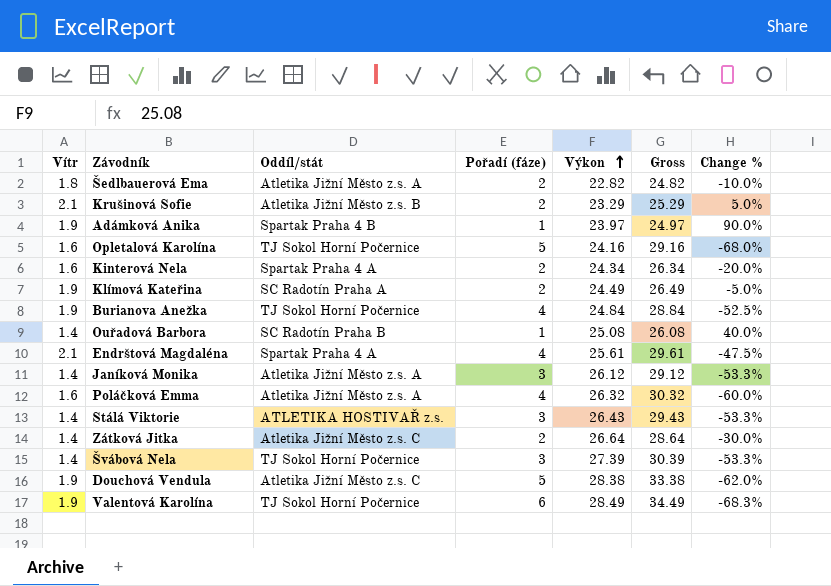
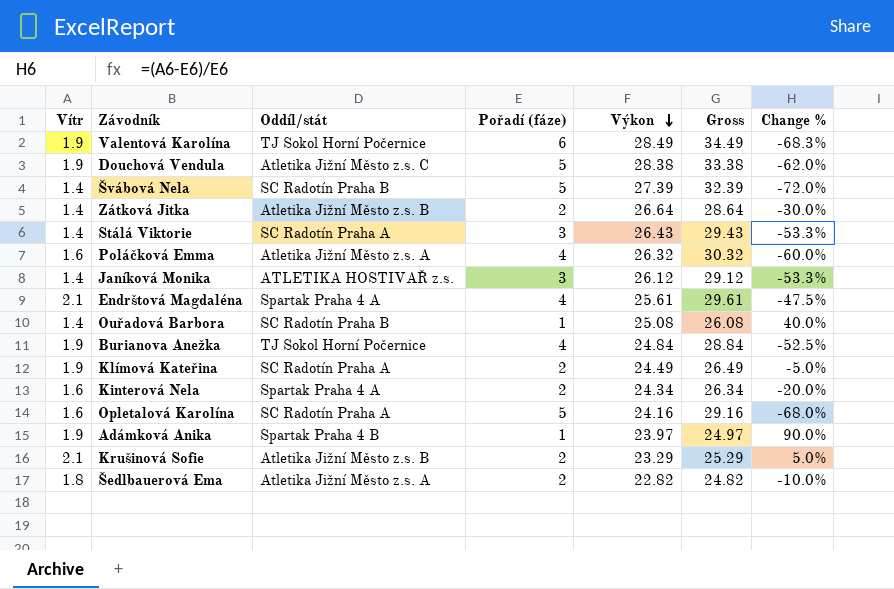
row order: Výkon ascending -> Výkon descending
Švábová Nela | Oddíl/stát: TJ Sokol Horní Počernice -> SC Radotín Praha B
Švábová Nela | Pořadí (fáze): 3 -> 5
Švábová Nela | Gross: 30.39 -> 32.39
Švábová Nela | Change %: -53.3% -> -72.0%
Zátková Jitka | Oddíl/stát: Atletika Jižní Město z.s. C -> Atletika Jižní Město z.s. B
Stálá Viktorie | Oddíl/stát: ATLETIKA HOSTIVAŘ z.s. -> SC Radotín Praha A
Janíková Monika | Oddíl/stát: Atletika Jižní Město z.s. A -> ATLETIKA HOSTIVAŘ z.s.
Opletalová Karolína | Oddíl/stát: TJ Sokol Horní Počernice -> SC Radotín Praha A

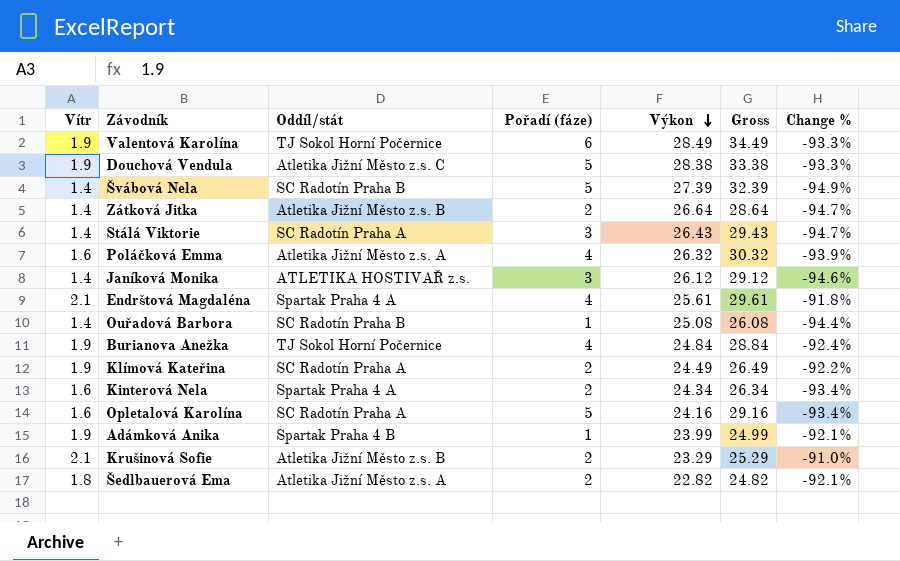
column Change % | formula: ([Vítr] - [Pořadí (fáze)]) / [Pořadí (fáze)] -> ([Vítr] - [Výkon]) / [Výkon]
Adámková Anika | Výkon: 23.97 -> 23.99
Adámková Anika | Gross: 24.97 -> 24.99

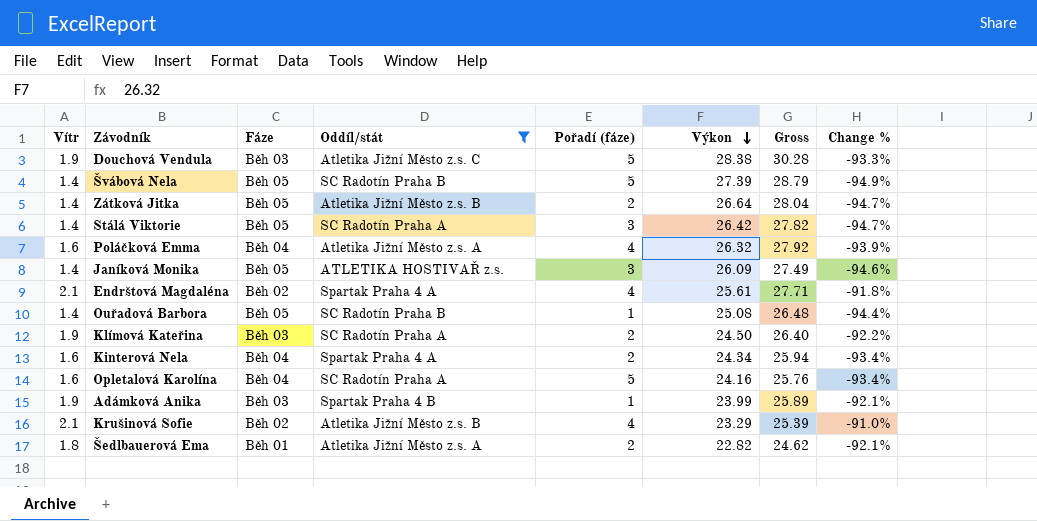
filter: none -> Oddíl/stát != TJ Sokol Horní Počernice
column Fáze | position: none -> 3
column Gross | formula: [Pořadí (fáze)] + [Výkon] -> [Vítr] + [Výkon]
Stálá Viktorie | Výkon: 26.43 -> 26.42
Janíková Monika | Výkon: 26.12 -> 26.09
Klímová Kateřina | Výkon: 24.49 -> 24.50
Krušinová Sofie | Pořadí (fáze): 2 -> 4

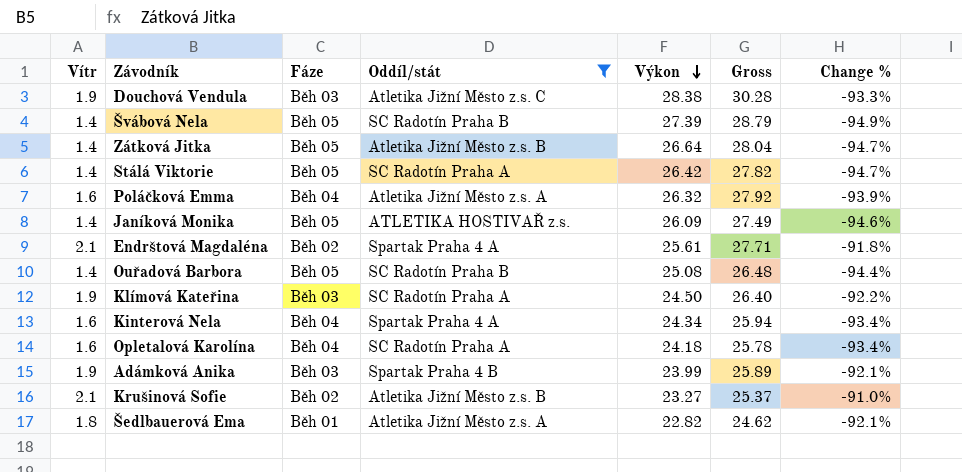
column Pořadí (fáze) | position: 5 -> none
Opletalová Karolína | Výkon: 24.16 -> 24.18
Opletalová Karolína | Gross: 25.76 -> 25.78
Krušinová Sofie | Výkon: 23.29 -> 23.27
Krušinová Sofie | Gross: 25.39 -> 25.37

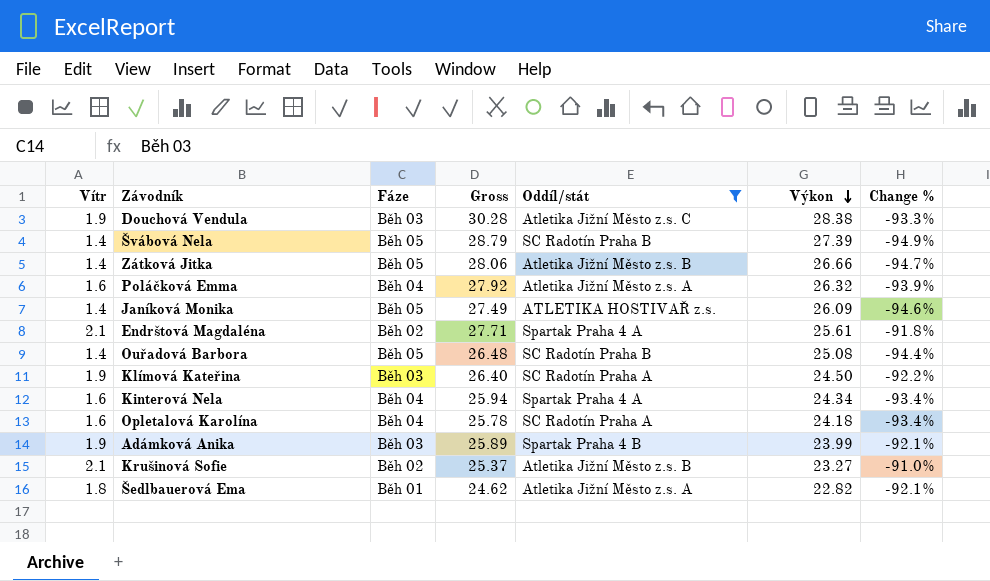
column Gross | position: 6 -> 4
row Stálá Viktorie: 1.4 | Běh 05 | SC Radotín Praha A | 26.42 | 27.82 | -94.7% -> none
Zátková Jitka | Gross: 28.04 -> 28.06
Zátková Jitka | Výkon: 26.64 -> 26.66

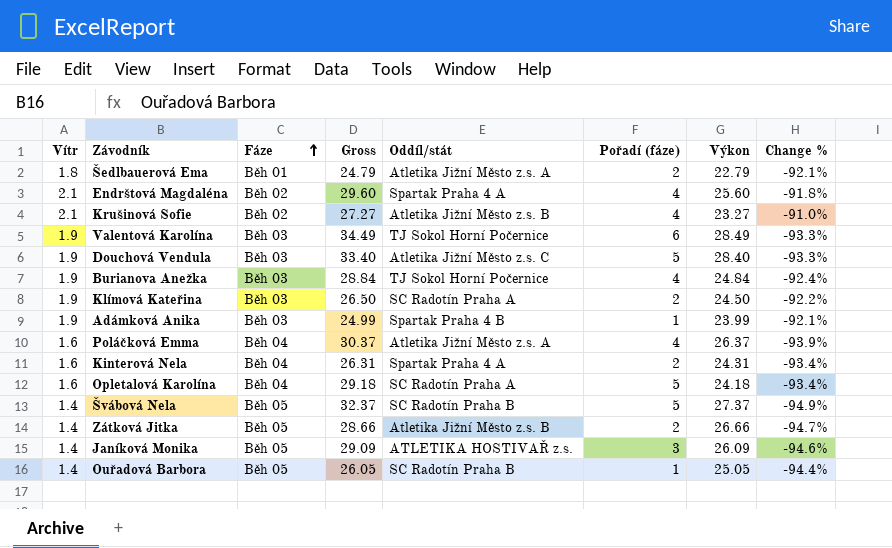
filter: Oddíl/stát != TJ Sokol Horní Počernice -> none
row order: Výkon descending -> Fáze ascending
column Gross | formula: [Vítr] + [Výkon] -> [Pořadí (fáze)] + [Výkon]
column Pořadí (fáze) | position: none -> 6
Šedlbauerová Ema | Výkon: 22.82 -> 22.79
Endrštová Magdaléna | Výkon: 25.61 -> 25.60
Douchová Vendula | Výkon: 28.38 -> 28.40
Poláčková Emma | Výkon: 26.32 -> 26.37
Kinterová Nela | Výkon: 24.34 -> 24.31
Švábová Nela | Výkon: 27.39 -> 27.37
Ouřadová Barbora | Výkon: 25.08 -> 25.05

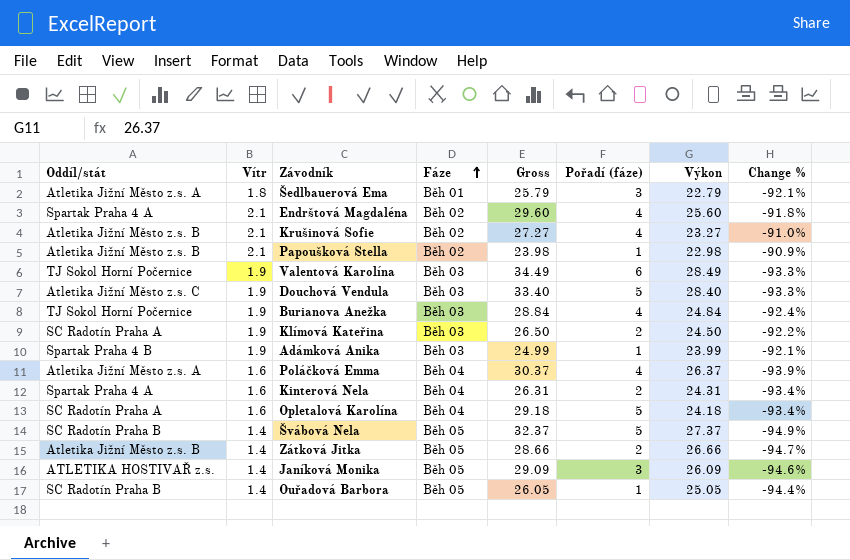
column Oddíl/stát | position: 5 -> 1
Šedlbauerová Ema | Gross: 24.79 -> 25.79
Šedlbauerová Ema | Pořadí (fáze): 2 -> 3
row Papoušková Stella: none -> Atletika Jižní Město z.s. B | 2.1 | Běh 02 | 23.98 | 1 | 22.98 | -90.9%

